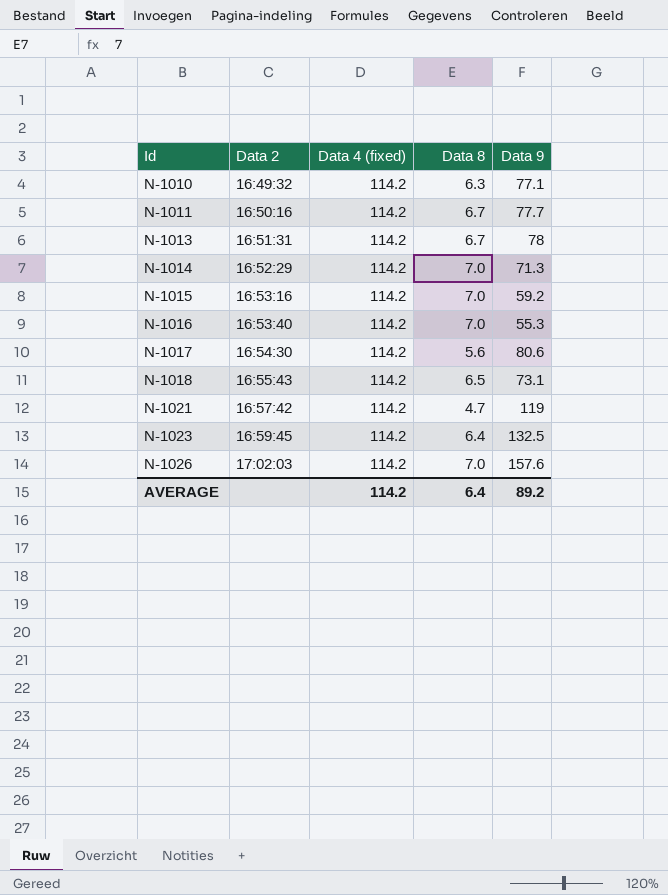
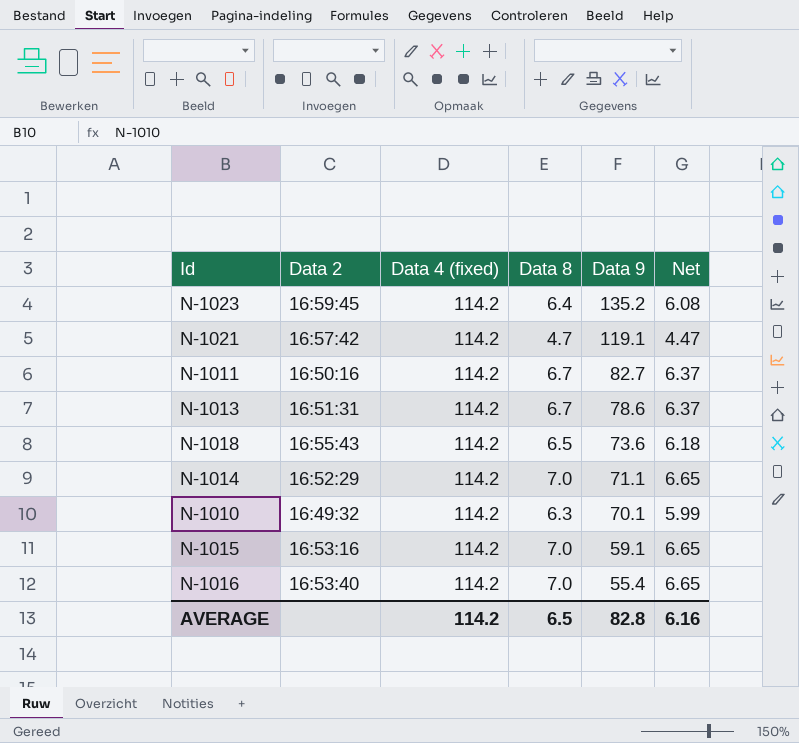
row order: Id ascending -> Data 9 descending
column Net | formula: none -> [Data 8] * 0.95
row N-1017: 16:54:30 | 114.2 | 5.6 | 80.6 -> none
row N-1026: 17:02:03 | 114.2 | 7.0 | 157.6 -> none
N-1023 | Data 9: 132.5 -> 135.2
N-1021 | Data 9: 119 -> 119.1
N-1011 | Data 9: 77.7 -> 82.7
N-1013 | Data 9: 78 -> 78.6
N-1018 | Data 9: 73.1 -> 73.6
N-1014 | Data 9: 71.3 -> 71.1
N-1010 | Data 9: 77.1 -> 70.1
N-1015 | Data 9: 59.2 -> 59.1
N-1016 | Data 9: 55.3 -> 55.4
AVERAGE | Data 8: 6.4 -> 6.5
AVERAGE | Data 9: 89.2 -> 82.8

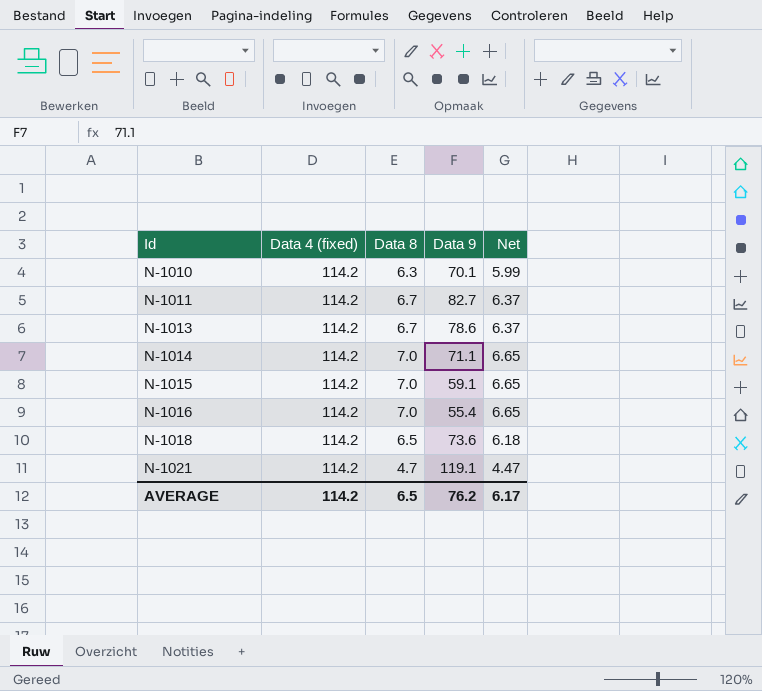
row order: Data 9 descending -> Id ascending
column Data 2 | position: 2 -> none
row N-1023: 16:59:45 | 114.2 | 6.4 | 135.2 | 6.08 -> none
AVERAGE | Data 9: 82.8 -> 76.2
AVERAGE | Net: 6.16 -> 6.17

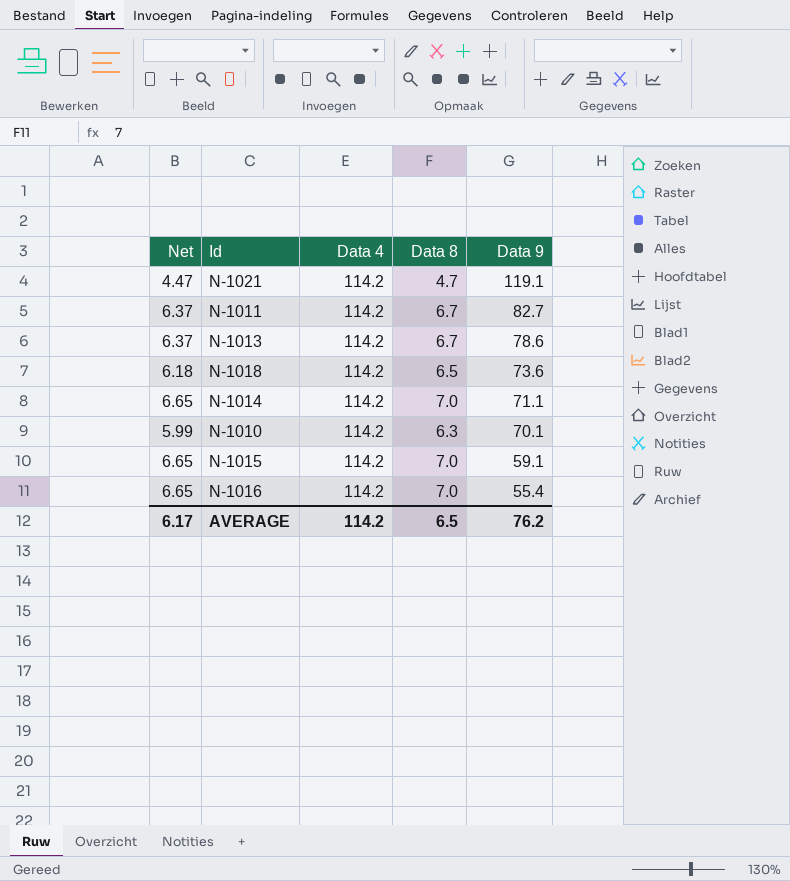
row order: Id ascending -> Data 9 descending
column Net | position: 5 -> 1
column name: Data 4 (fixed) -> Data 4

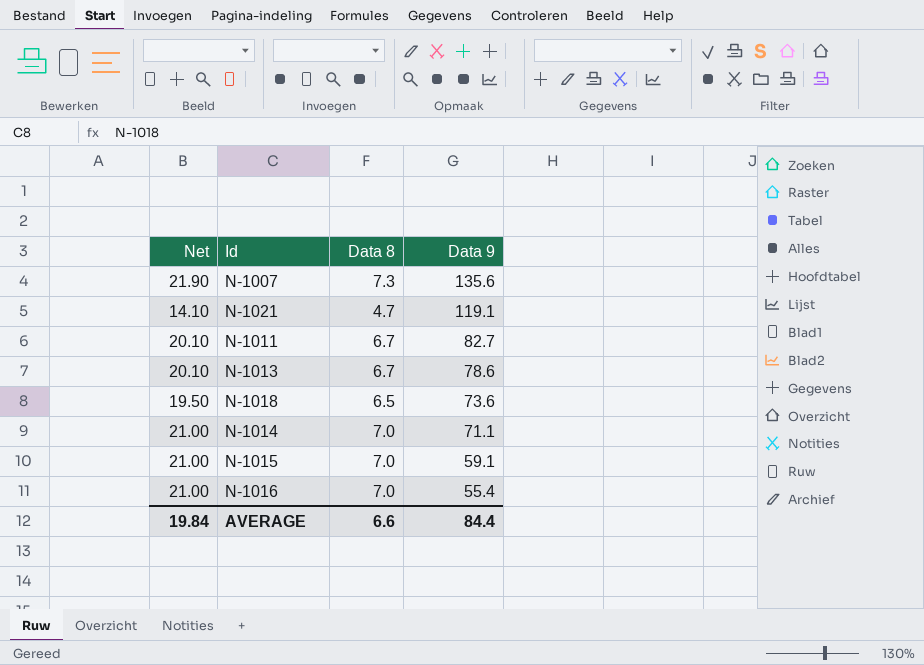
column Data 4 | position: 3 -> none
column Net | formula: [Data 8] * 0.95 -> [Data 8] * 3
row N-1010: 5.99 | 114.2 | 6.3 | 70.1 -> none
row N-1007: none -> 21.90 | 7.3 | 135.6
AVERAGE | Net: 6.17 -> 19.84
AVERAGE | Data 8: 6.5 -> 6.6
AVERAGE | Data 9: 76.2 -> 84.4

